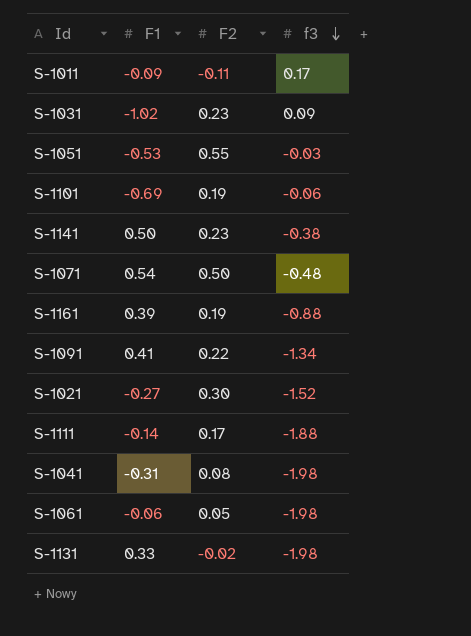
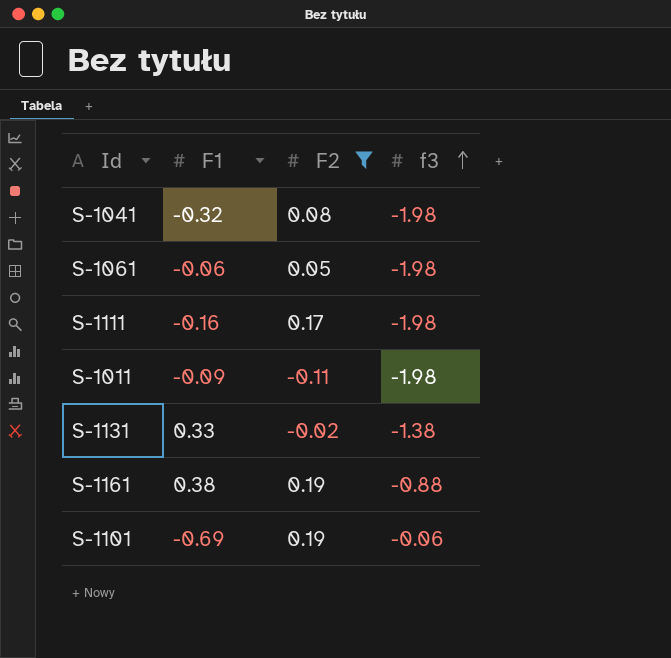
filter: none -> F2 <= 0.19
row order: f3 descending -> f3 ascending
S-1041 | F1: -0.31 -> -0.32
S-1111 | F1: -0.14 -> -0.16
S-1111 | f3: -1.88 -> -1.98
S-1011 | f3: 0.17 -> -1.98
S-1131 | f3: -1.98 -> -1.38
S-1161 | F1: 0.39 -> 0.38

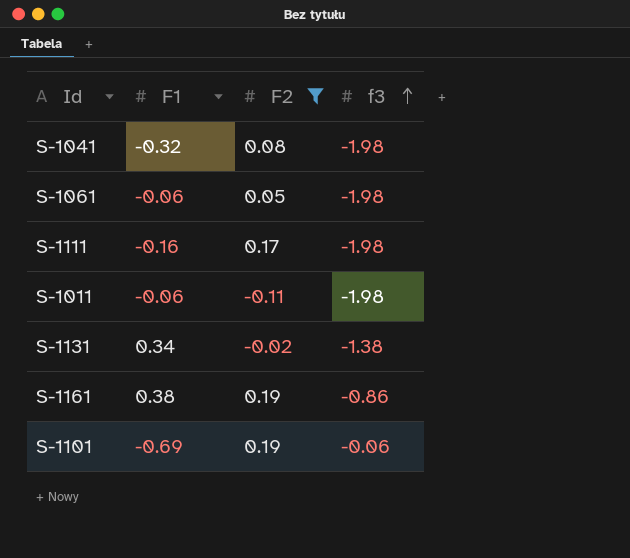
S-1011 | F1: -0.09 -> -0.06
S-1131 | F1: 0.33 -> 0.34
S-1161 | f3: -0.88 -> -0.86

